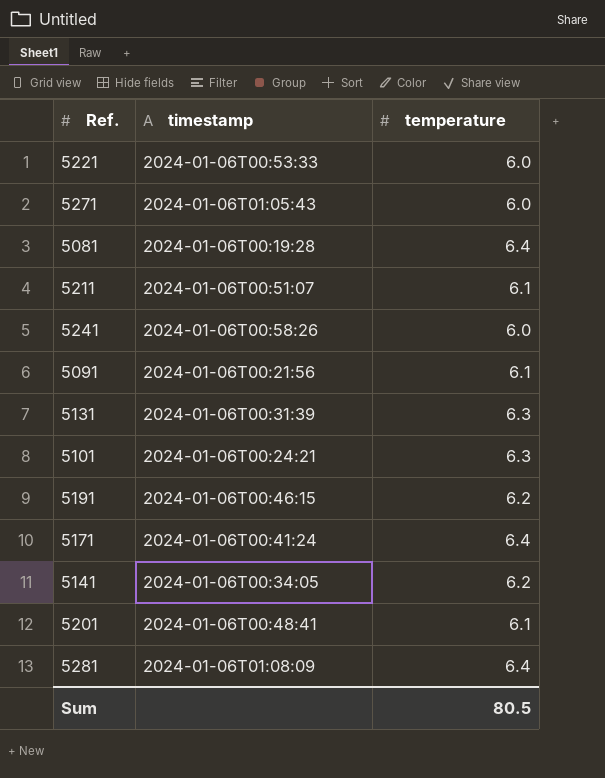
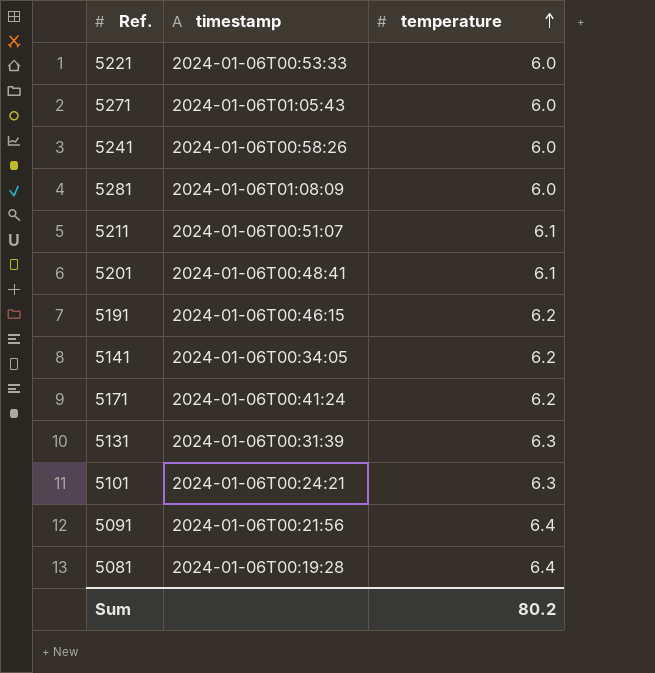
row order: none -> temperature ascending
5281 | temperature: 6.4 -> 6.0
5171 | temperature: 6.4 -> 6.2
5091 | temperature: 6.1 -> 6.4
Sum | temperature: 80.5 -> 80.2

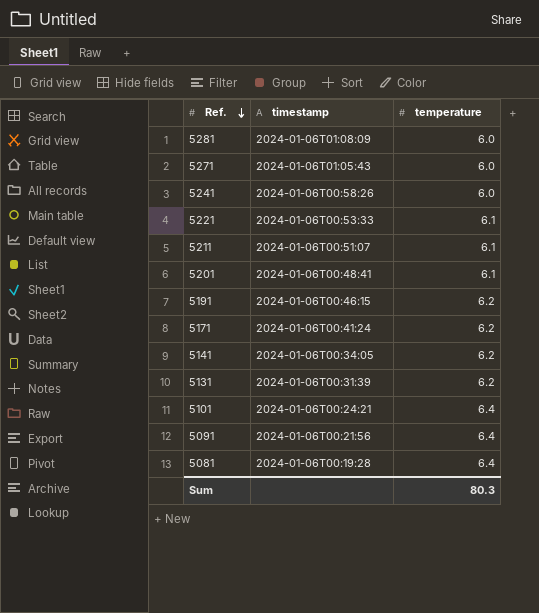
row order: temperature ascending -> Ref. descending
5221 | temperature: 6.0 -> 6.1
5131 | temperature: 6.3 -> 6.2
5101 | temperature: 6.3 -> 6.4
Sum | temperature: 80.2 -> 80.3

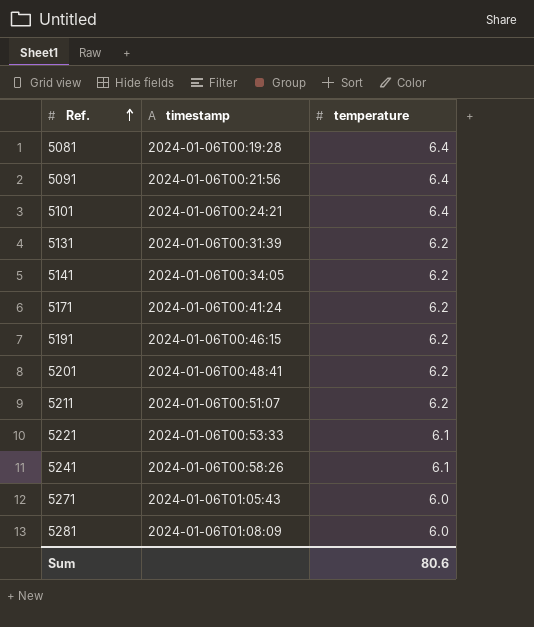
row order: Ref. descending -> Ref. ascending
5201 | temperature: 6.1 -> 6.2
5211 | temperature: 6.1 -> 6.2
5241 | temperature: 6.0 -> 6.1
Sum | temperature: 80.3 -> 80.6

